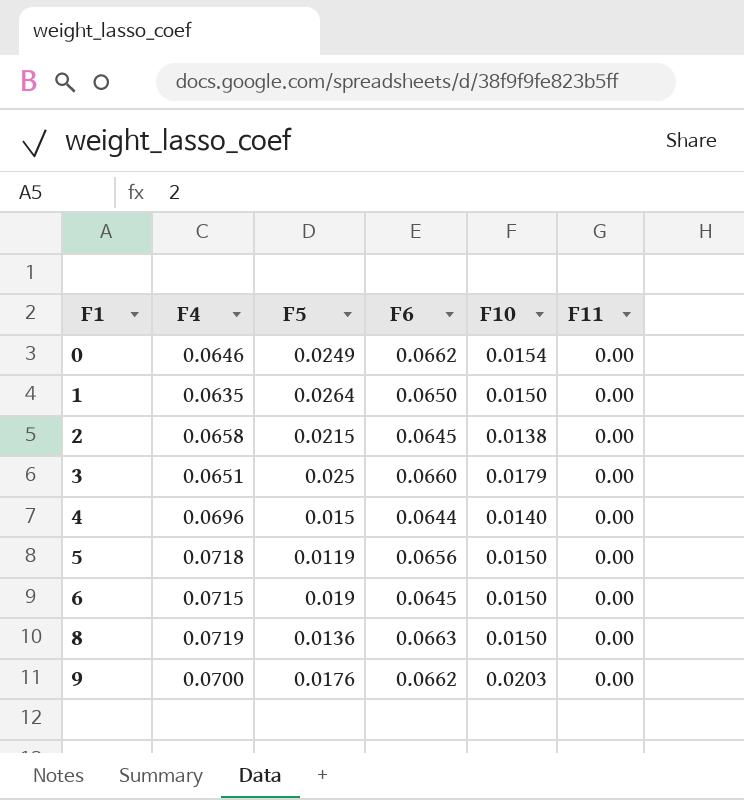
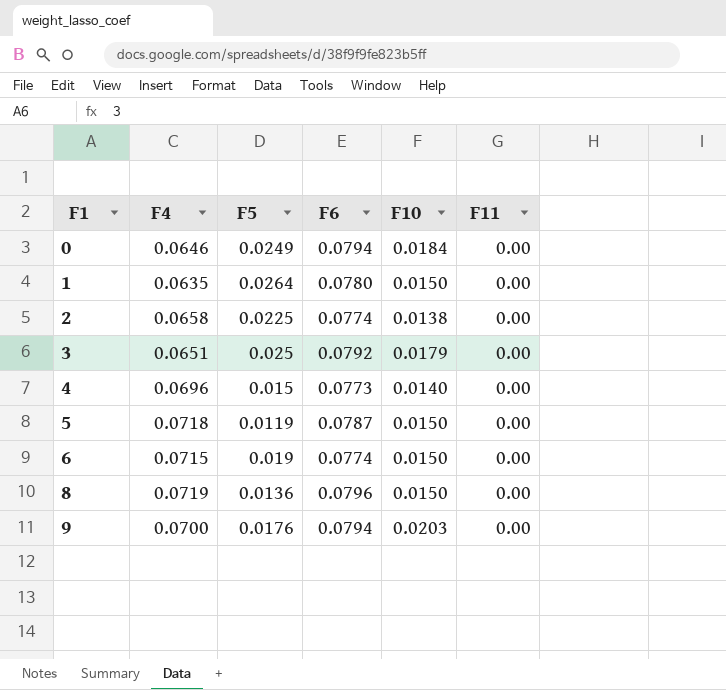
0 | F6: 0.0662 -> 0.0794
0 | F10: 0.0154 -> 0.0184
1 | F6: 0.0650 -> 0.0780
2 | F5: 0.0215 -> 0.0225
2 | F6: 0.0645 -> 0.0774
3 | F6: 0.0660 -> 0.0792
4 | F6: 0.0644 -> 0.0773
5 | F6: 0.0656 -> 0.0787
6 | F6: 0.0645 -> 0.0774
8 | F6: 0.0663 -> 0.0796
9 | F6: 0.0662 -> 0.0794

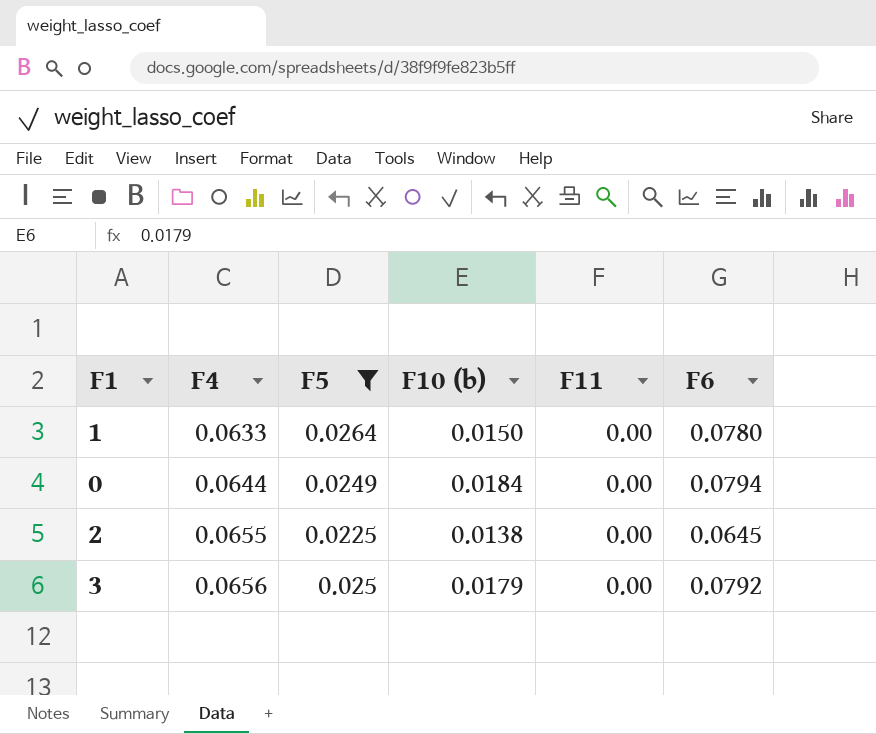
filter: none -> F5 >= 0.0225
row order: F1 ascending -> F4 ascending
column name: F10 -> F10 (b)
column F6 | position: 4 -> 6
1 | F4: 0.0635 -> 0.0633
0 | F4: 0.0646 -> 0.0644
2 | F4: 0.0658 -> 0.0655
2 | F6: 0.0774 -> 0.0645
3 | F4: 0.0651 -> 0.0656

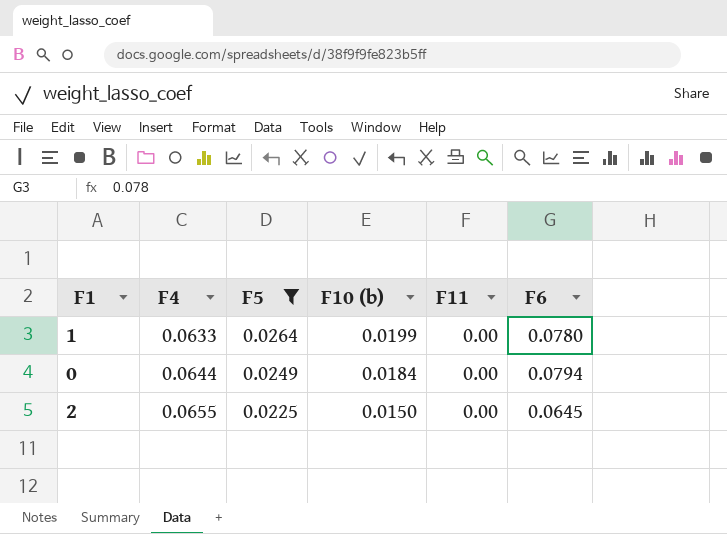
row 3: 0.0656 | 0.025 | 0.0179 | 0.00 | 0.0792 -> none
1 | F10 (b): 0.0150 -> 0.0199
2 | F10 (b): 0.0138 -> 0.0150

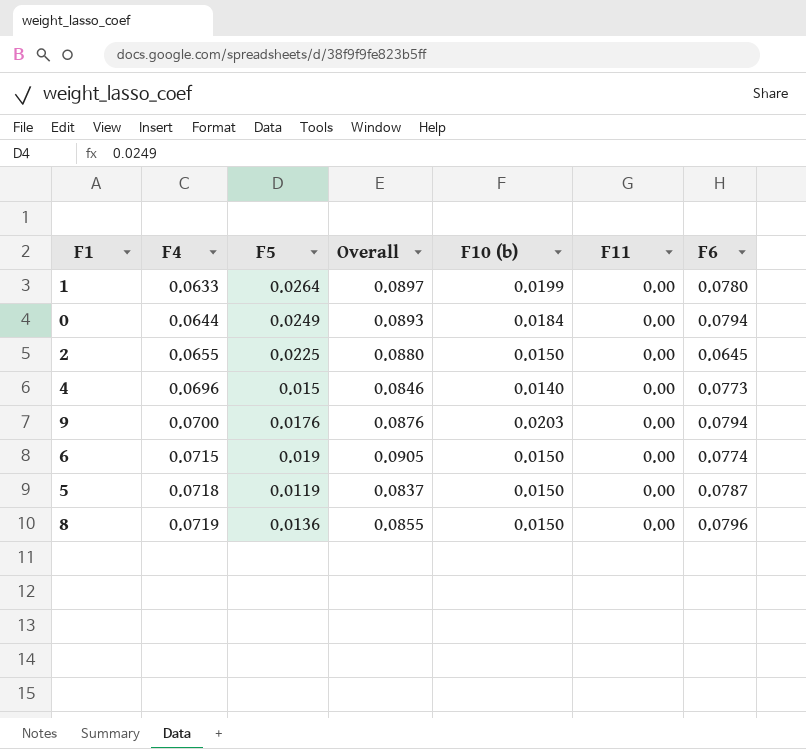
filter: F5 >= 0.0225 -> none
column Overall | formula: none -> [F4] + [F5]

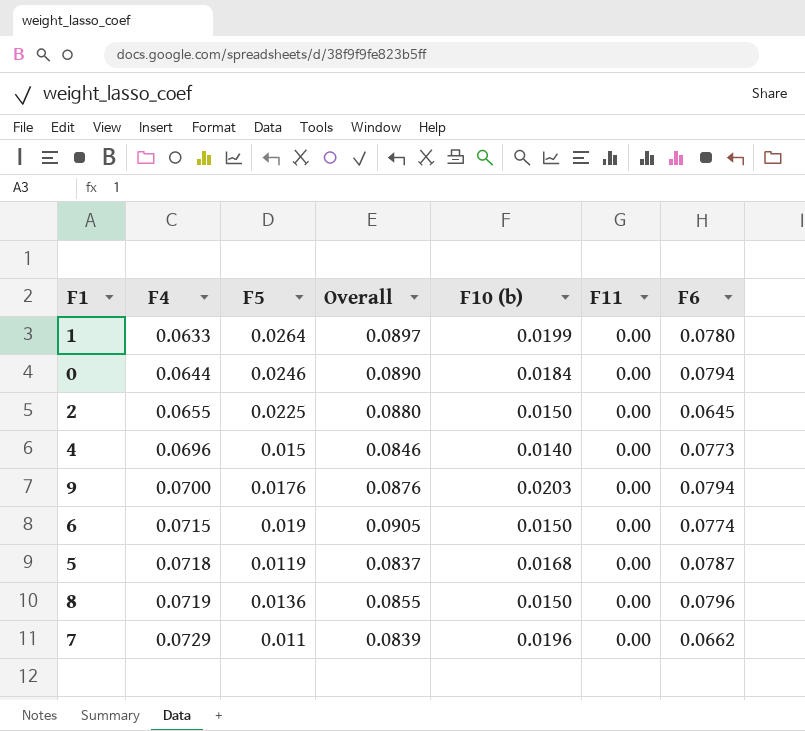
0 | F5: 0.0249 -> 0.0246
0 | Overall: 0.0893 -> 0.0890
5 | F10 (b): 0.0150 -> 0.0168
row 7: none -> 0.0729 | 0.011 | 0.0839 | 0.0196 | 0.00 | 0.0662

